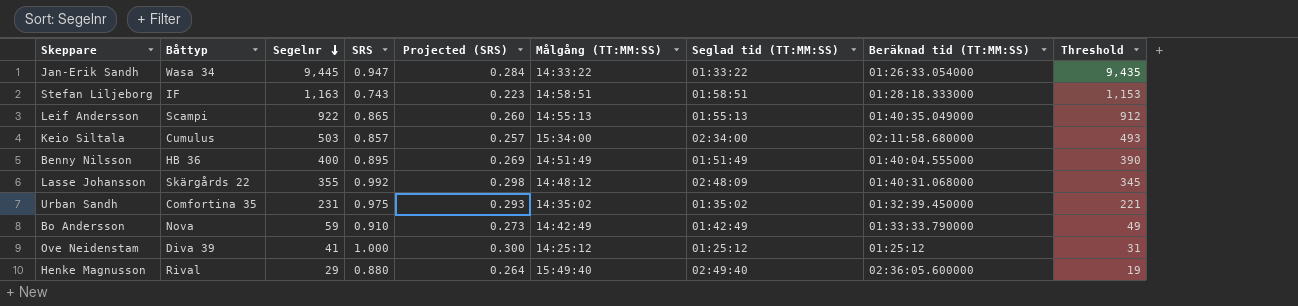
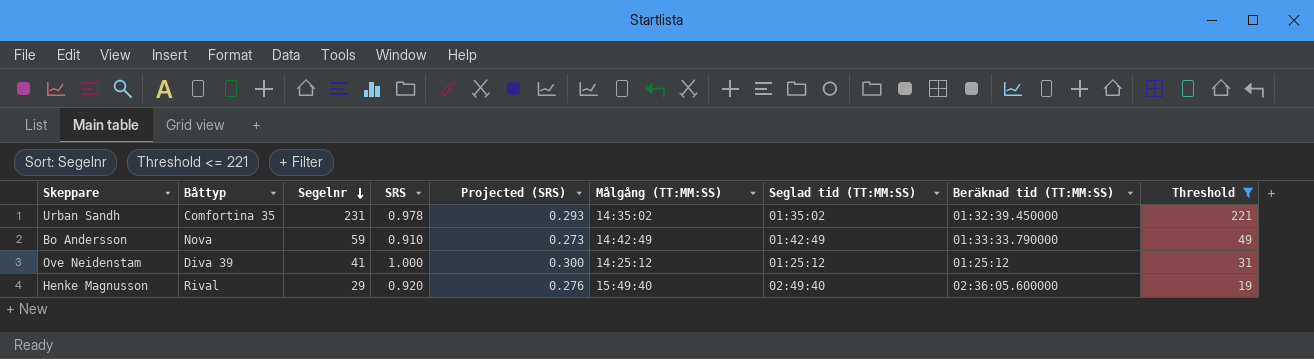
filter: none -> Threshold <= 221
Urban Sandh | SRS: 0.975 -> 0.978
Henke Magnusson | SRS: 0.880 -> 0.920
Henke Magnusson | Projected (SRS): 0.264 -> 0.276

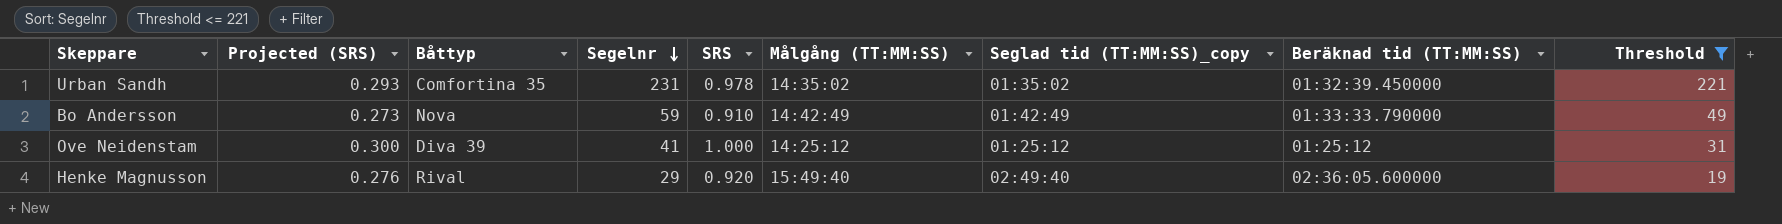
column Projected (SRS) | position: 5 -> 2
column name: Seglad tid (TT:MM:SS) -> Seglad tid (TT:MM:SS)_copy

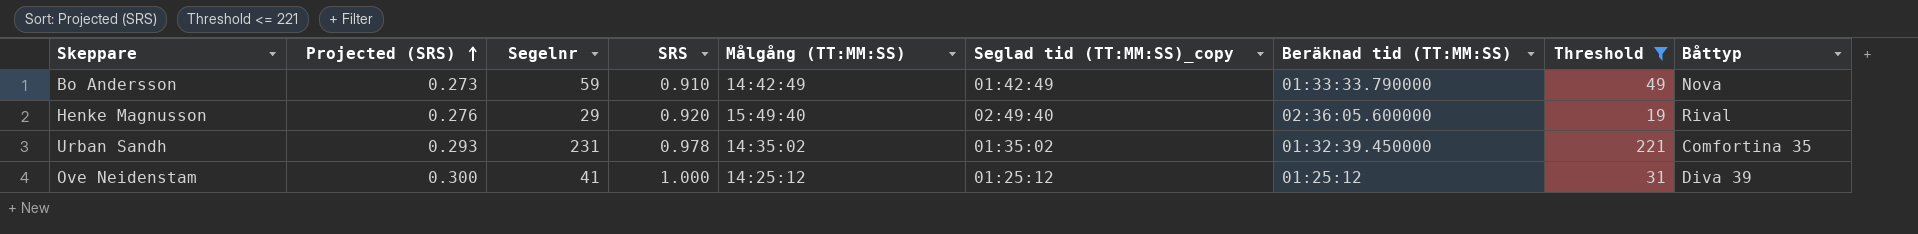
row order: Segelnr descending -> Projected (SRS) ascending
column Båttyp | position: 3 -> 9

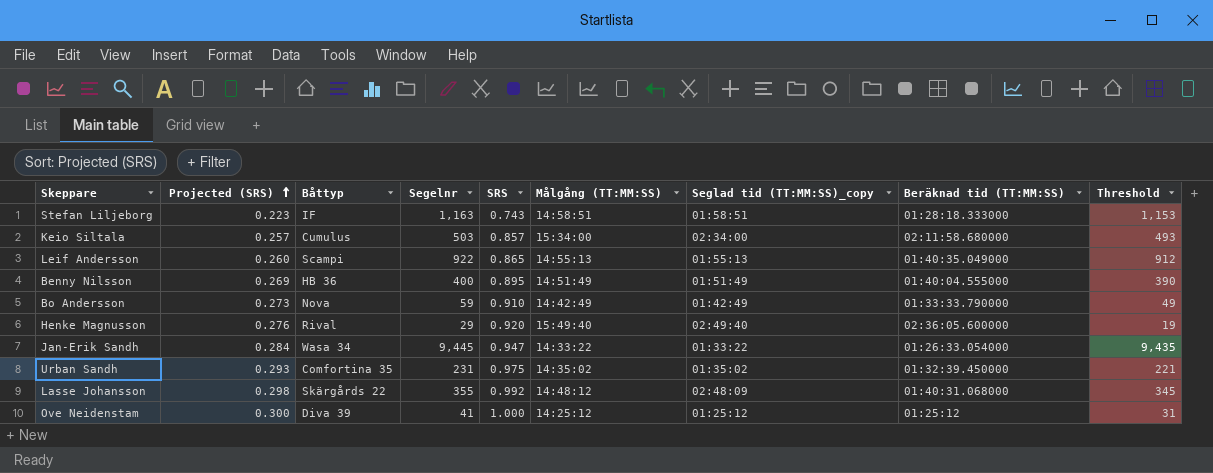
filter: Threshold <= 221 -> none
column Båttyp | position: 9 -> 3
Urban Sandh | SRS: 0.978 -> 0.975

